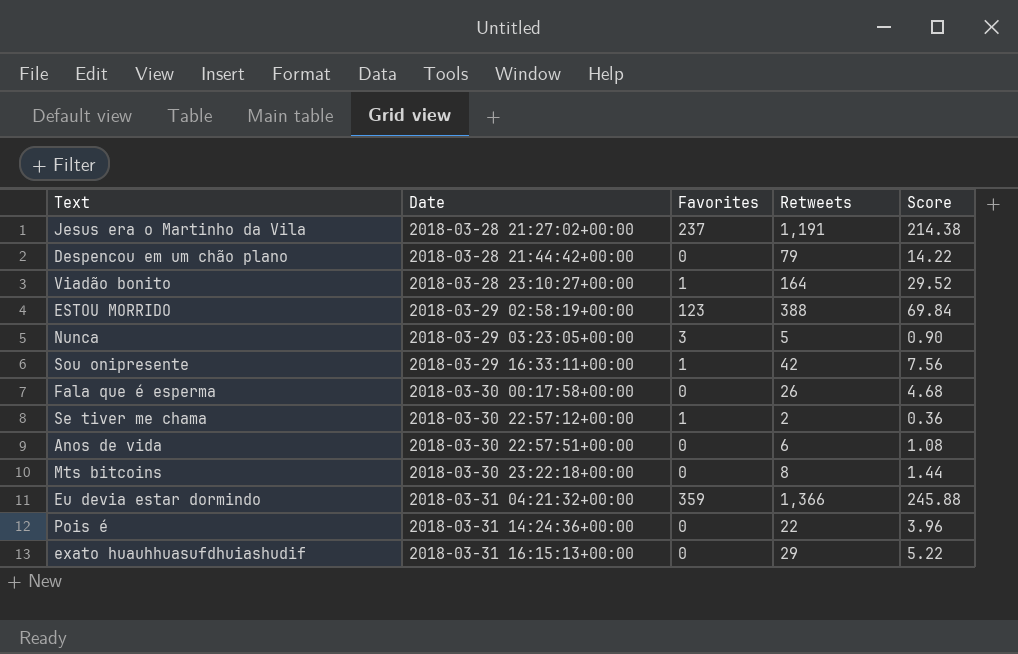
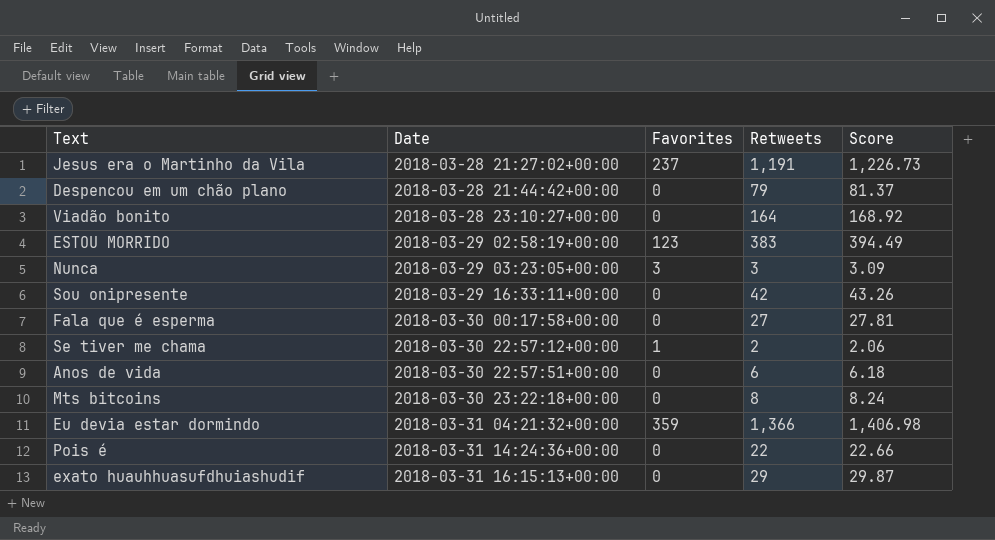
column Score | formula: [Retweets] * 0.18 -> [Retweets] * 1.03
Viadão bonito | Favorites: 1 -> 0
ESTOU MORRIDO | Retweets: 388 -> 383
Nunca | Retweets: 5 -> 3
Sou onipresente | Favorites: 1 -> 0
Fala que é esperma | Retweets: 26 -> 27

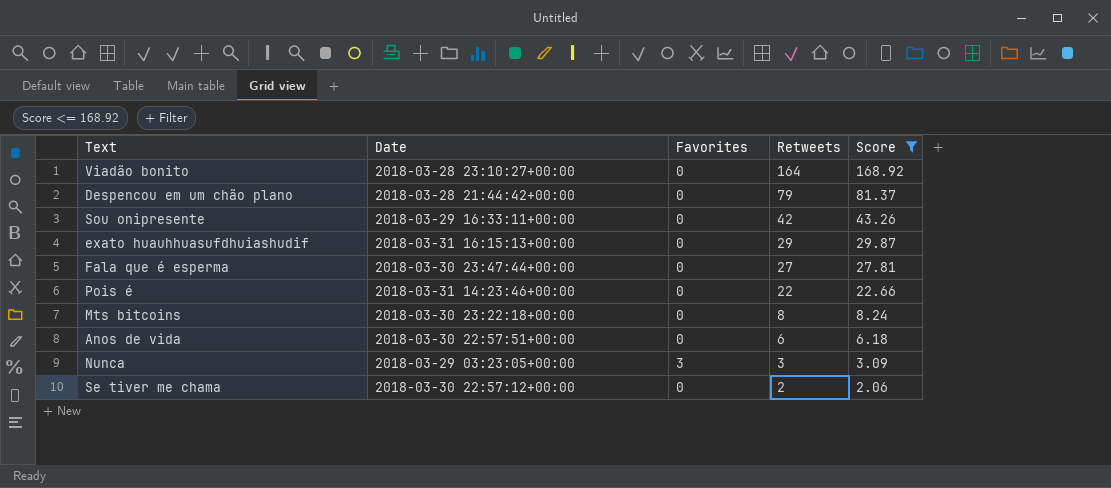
filter: none -> Score <= 168.92
row order: Date ascending -> Retweets descending
Fala que é esperma | Date: 2018-03-30 00:17:58+00:00 -> 2018-03-30 23:47:44+00:00
Pois é | Date: 2018-03-31 14:24:36+00:00 -> 2018-03-31 14:23:46+00:00
Se tiver me chama | Favorites: 1 -> 0

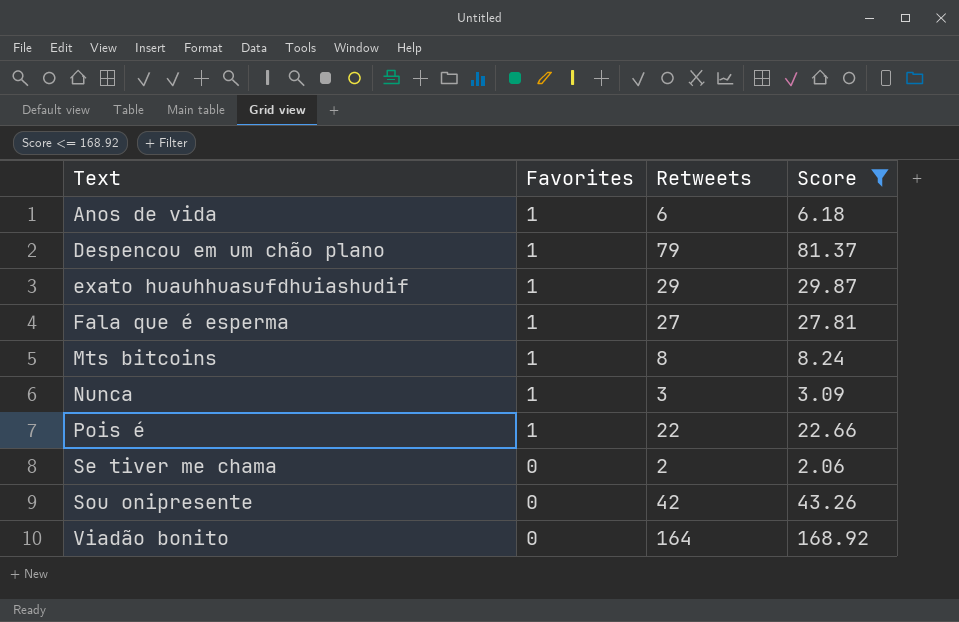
row order: Retweets descending -> Text ascending
column Date | position: 2 -> none
Anos de vida | Favorites: 0 -> 1
Despencou em um chão plano | Favorites: 0 -> 1
exato huauhhuasufdhuiashudif | Favorites: 0 -> 1
Fala que é esperma | Favorites: 0 -> 1
Mts bitcoins | Favorites: 0 -> 1
Nunca | Favorites: 3 -> 1
Pois é | Favorites: 0 -> 1

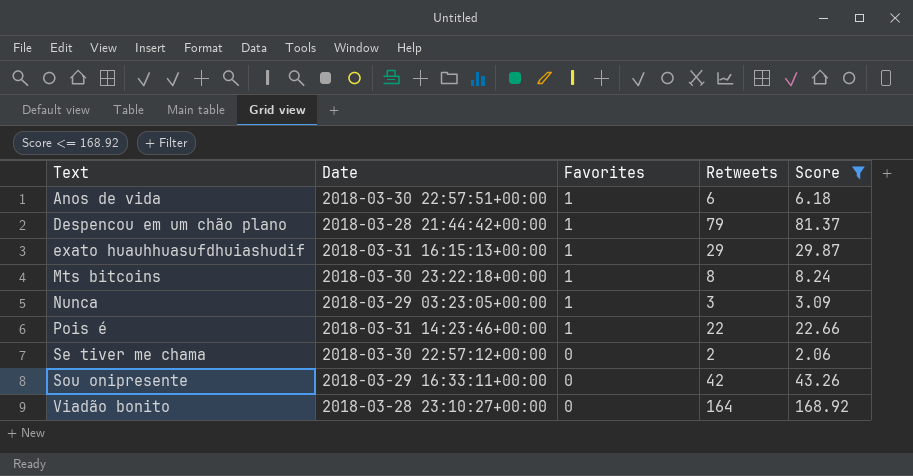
column Date | position: none -> 2
row Fala que é esperma: 1 | 27 | 27.81 -> none

